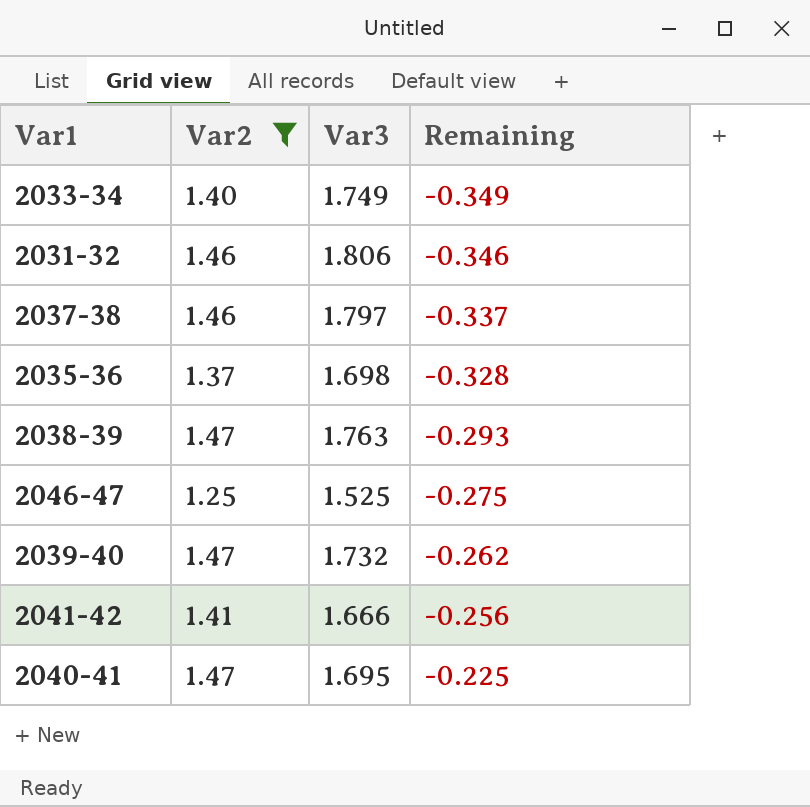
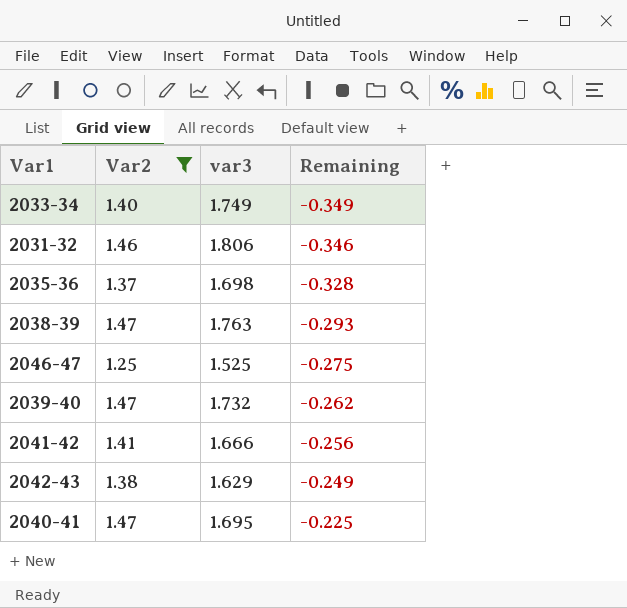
column name: Var3 -> var3
row 2037-38: 1.46 | 1.797 | -0.337 -> none
row 2042-43: none -> 1.38 | 1.629 | -0.249

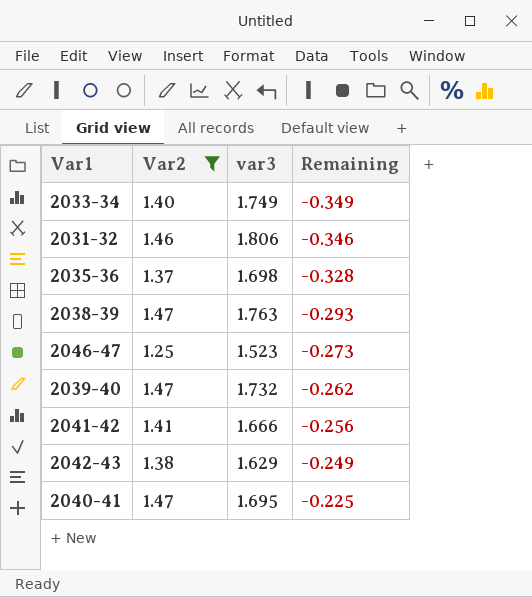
2046-47 | var3: 1.525 -> 1.523
2046-47 | Remaining: -0.275 -> -0.273

